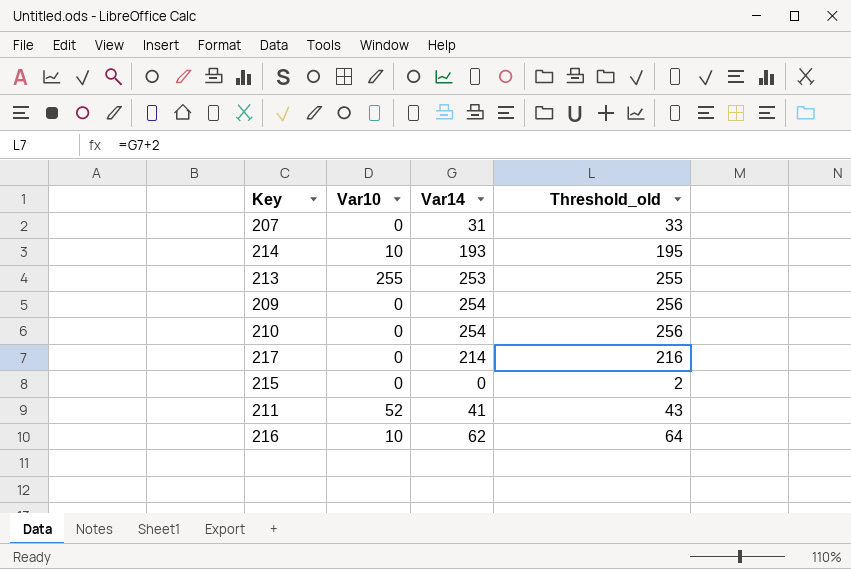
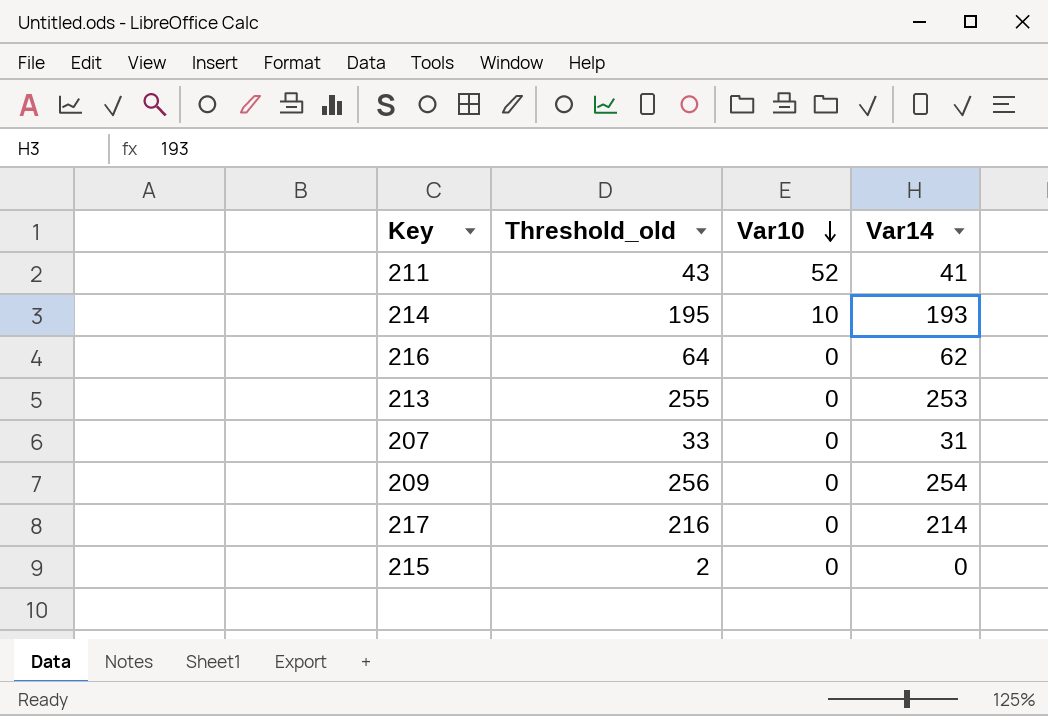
row order: none -> Var10 descending
column Threshold_old | position: 4 -> 2
row 210: 0 | 254 | 256 -> none
216 | Var10: 10 -> 0
213 | Var10: 255 -> 0

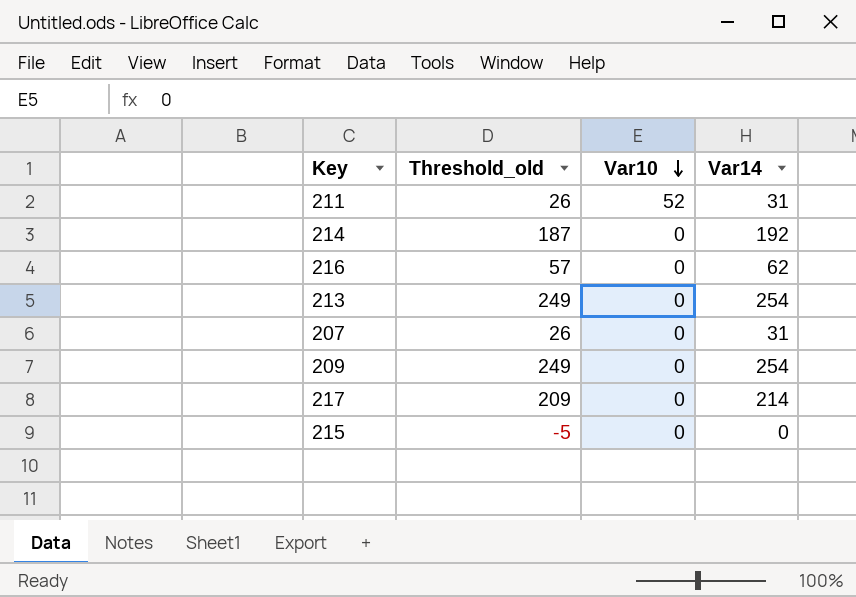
column Threshold_old | formula: [Var14] + 2 -> [Var14] - 5
211 | Var14: 41 -> 31
214 | Var10: 10 -> 0
214 | Var14: 193 -> 192
213 | Var14: 253 -> 254

